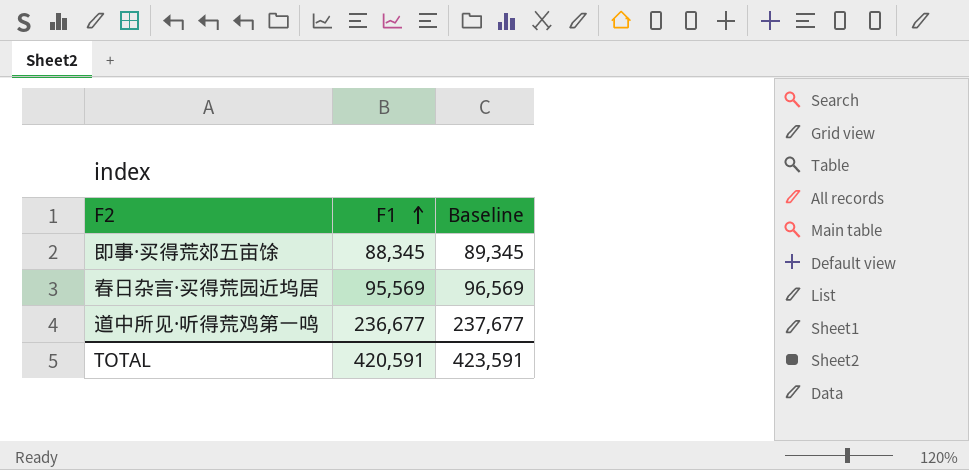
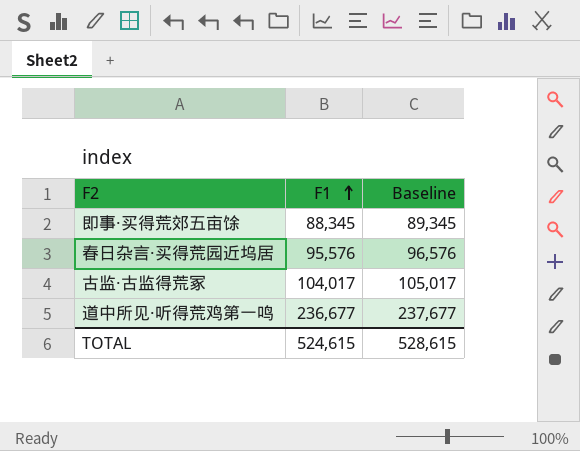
春日杂言·买得荒园近坞居 | F1: 95,569 -> 95,576
春日杂言·买得荒园近坞居 | Baseline: 96,569 -> 96,576
row 古监·古监得荒冢: none -> 104,017 | 105,017
TOTAL | F1: 420,591 -> 524,615
TOTAL | Baseline: 423,591 -> 528,615

